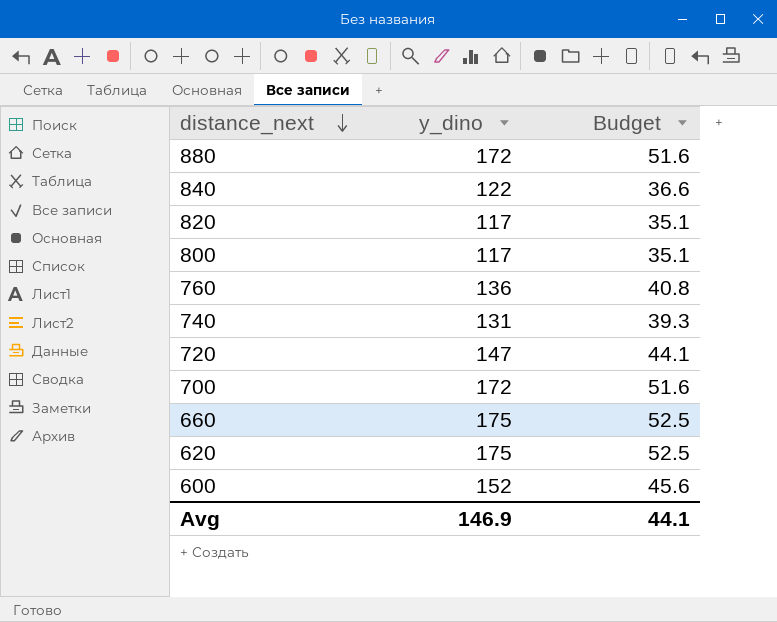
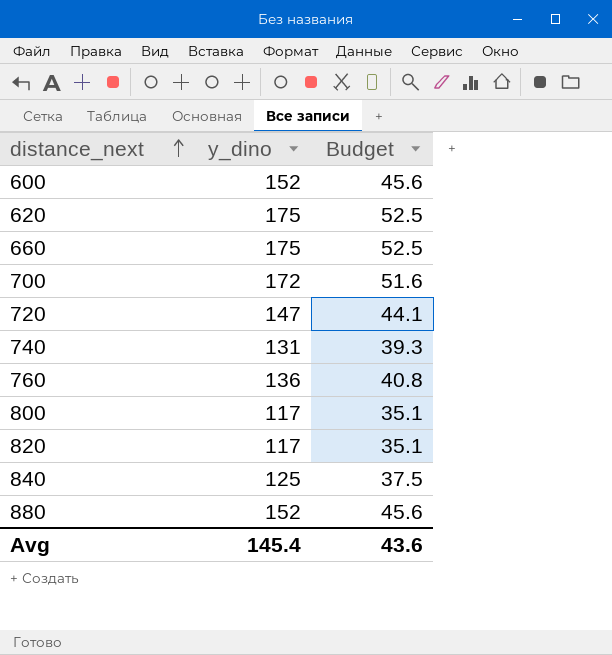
row order: distance_next descending -> distance_next ascending
840 | y_dino: 122 -> 125
840 | Budget: 36.6 -> 37.5
880 | y_dino: 172 -> 152
880 | Budget: 51.6 -> 45.6
Avg | y_dino: 146.9 -> 145.4
Avg | Budget: 44.1 -> 43.6

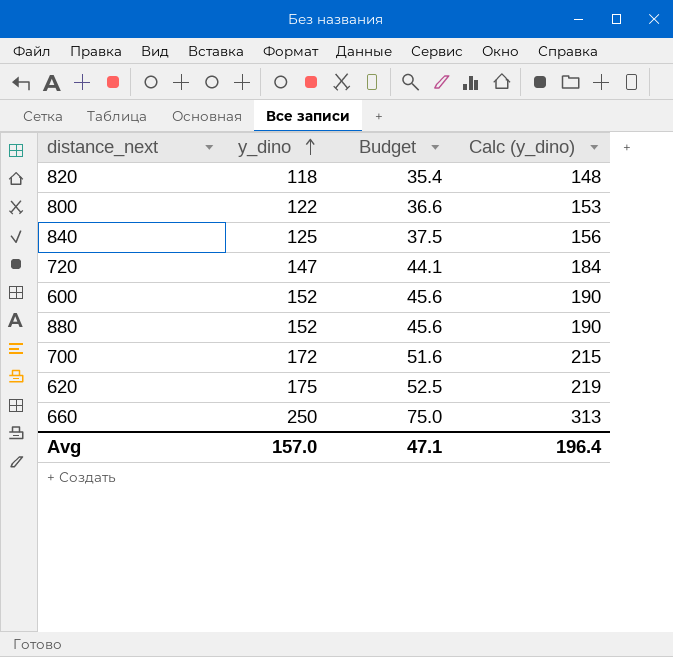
row order: distance_next ascending -> y_dino ascending
column Calc (y_dino) | formula: none -> [y_dino] * 1.25
row 740: 131 | 39.3 -> none
row 760: 136 | 40.8 -> none
820 | y_dino: 117 -> 118
820 | Budget: 35.1 -> 35.4
800 | y_dino: 117 -> 122
800 | Budget: 35.1 -> 36.6
660 | y_dino: 175 -> 250
660 | Budget: 52.5 -> 75.0
Avg | y_dino: 145.4 -> 157.0
Avg | Budget: 43.6 -> 47.1

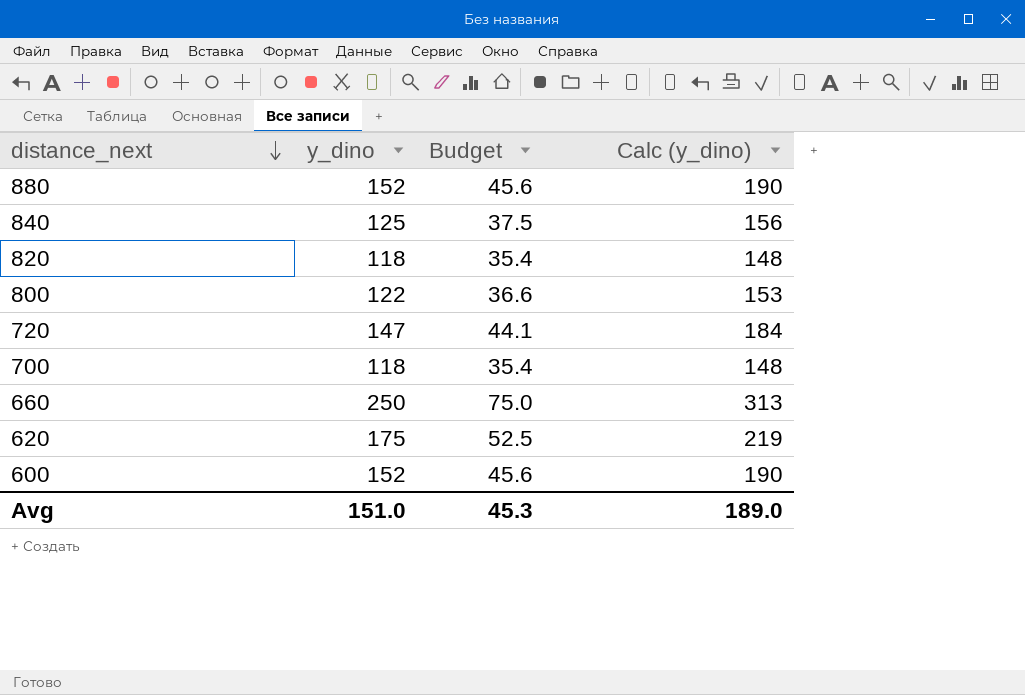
row order: y_dino ascending -> distance_next descending
700 | y_dino: 172 -> 118
700 | Budget: 51.6 -> 35.4
700 | Calc (y_dino): 215 -> 148
Avg | y_dino: 157.0 -> 151.0
Avg | Budget: 47.1 -> 45.3
Avg | Calc (y_dino): 196.4 -> 189.0

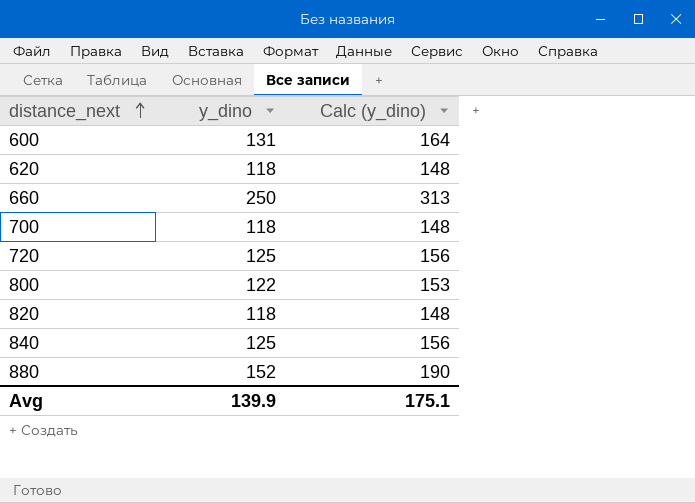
row order: distance_next descending -> distance_next ascending
column Budget | formula: [y_dino] * 0.3 -> none
600 | y_dino: 152 -> 131
600 | Calc (y_dino): 190 -> 164
620 | y_dino: 175 -> 118
620 | Calc (y_dino): 219 -> 148
720 | y_dino: 147 -> 125
720 | Calc (y_dino): 184 -> 156
Avg | y_dino: 151.0 -> 139.9
Avg | Calc (y_dino): 189.0 -> 175.1

